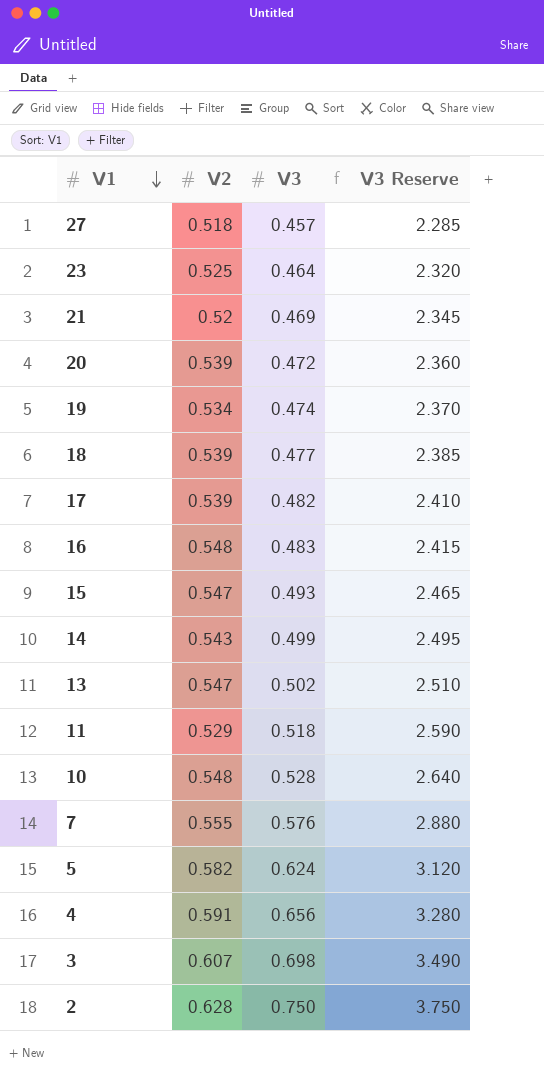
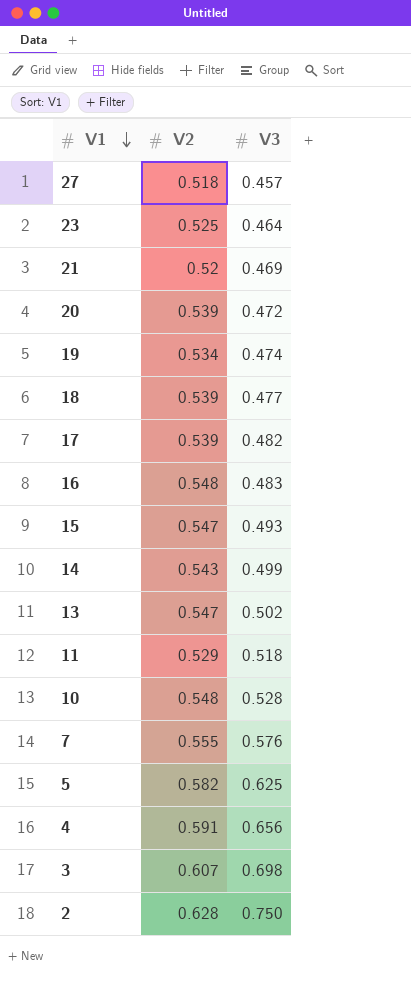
column V3 Reserve | formula: [V3] * 5 -> none
5 | V3: 0.624 -> 0.625

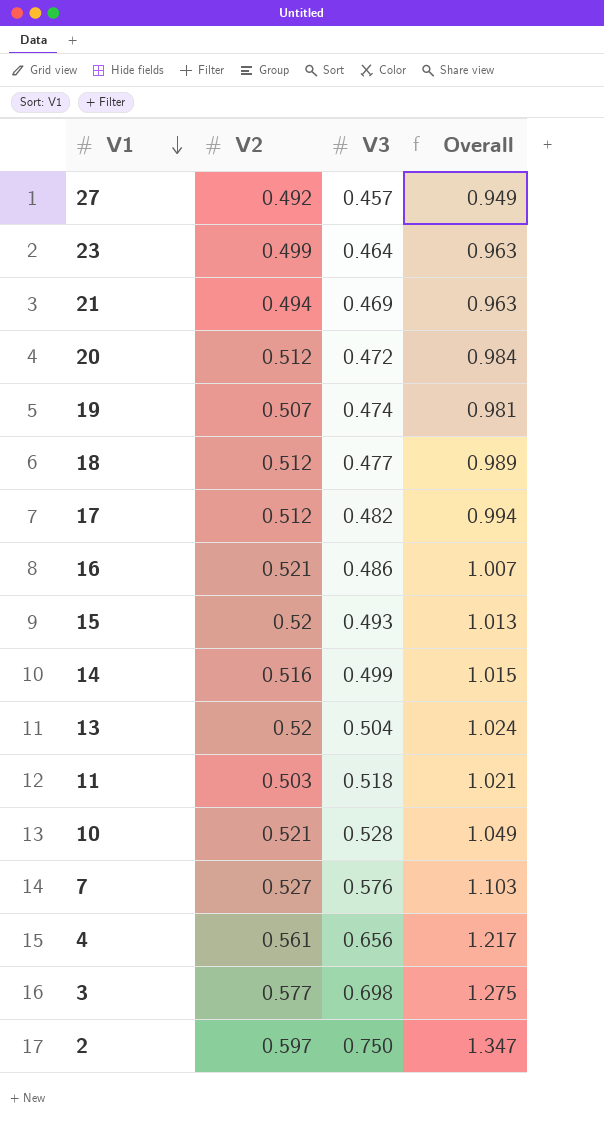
column Overall | formula: none -> [V2] + [V3]
row 5: 0.582 | 0.625 -> none
27 | V2: 0.518 -> 0.492
23 | V2: 0.525 -> 0.499
21 | V2: 0.52 -> 0.494
20 | V2: 0.539 -> 0.512
19 | V2: 0.534 -> 0.507
18 | V2: 0.539 -> 0.512
17 | V2: 0.539 -> 0.512
16 | V2: 0.548 -> 0.521
16 | V3: 0.483 -> 0.486
15 | V2: 0.547 -> 0.52
14 | V2: 0.543 -> 0.516
13 | V2: 0.547 -> 0.52
13 | V3: 0.502 -> 0.504
11 | V2: 0.529 -> 0.503
10 | V2: 0.548 -> 0.521
7 | V2: 0.555 -> 0.527
4 | V2: 0.591 -> 0.561
3 | V2: 0.607 -> 0.577
2 | V2: 0.628 -> 0.597

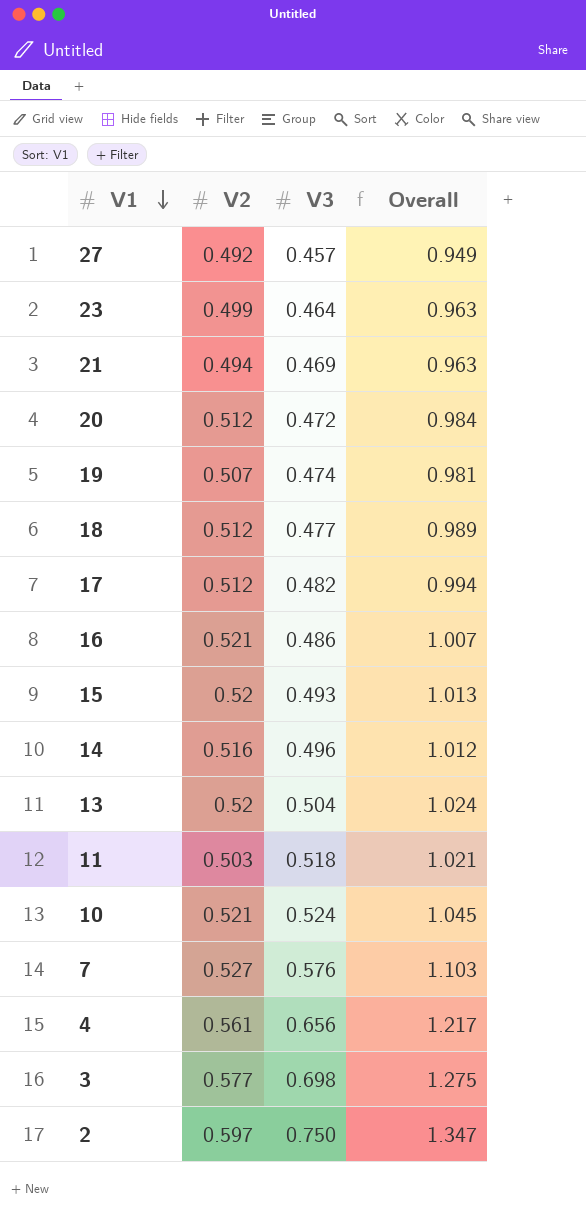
14 | V3: 0.499 -> 0.496
14 | Overall: 1.015 -> 1.012
10 | V3: 0.528 -> 0.524
10 | Overall: 1.049 -> 1.045

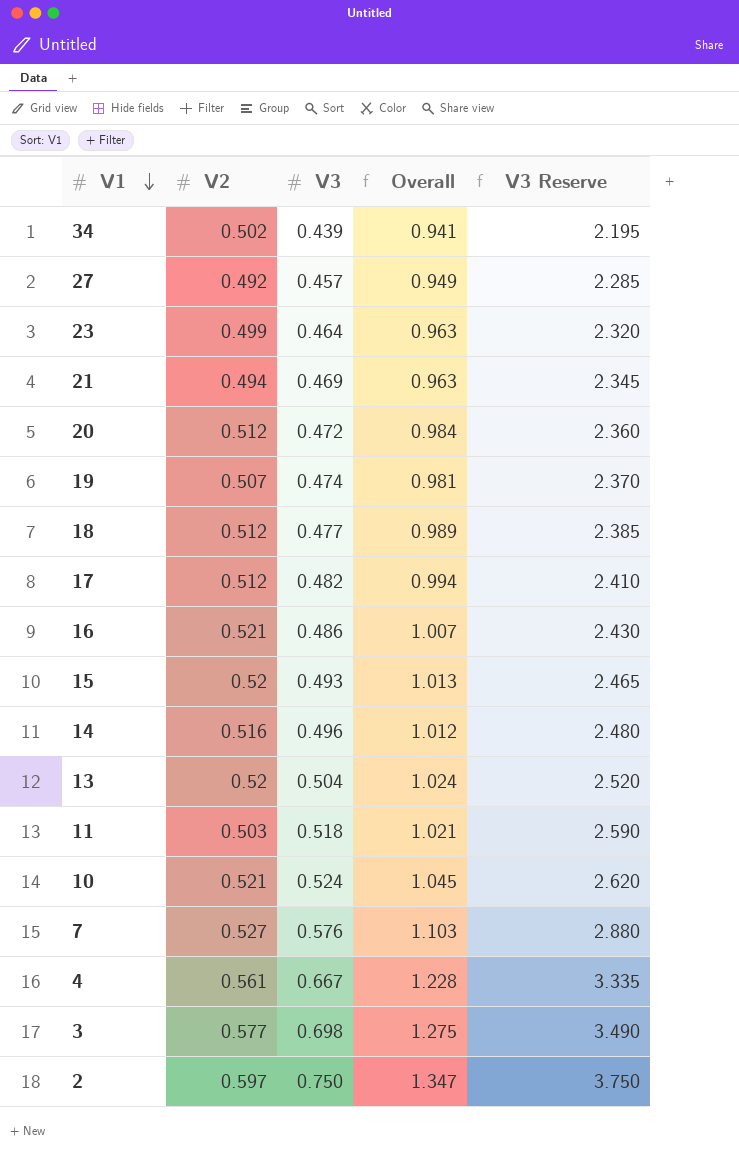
column V3 Reserve | formula: none -> [V3] * 5
row 34: none -> 0.502 | 0.439 | 0.941 | 2.195
4 | V3: 0.656 -> 0.667
4 | Overall: 1.217 -> 1.228

